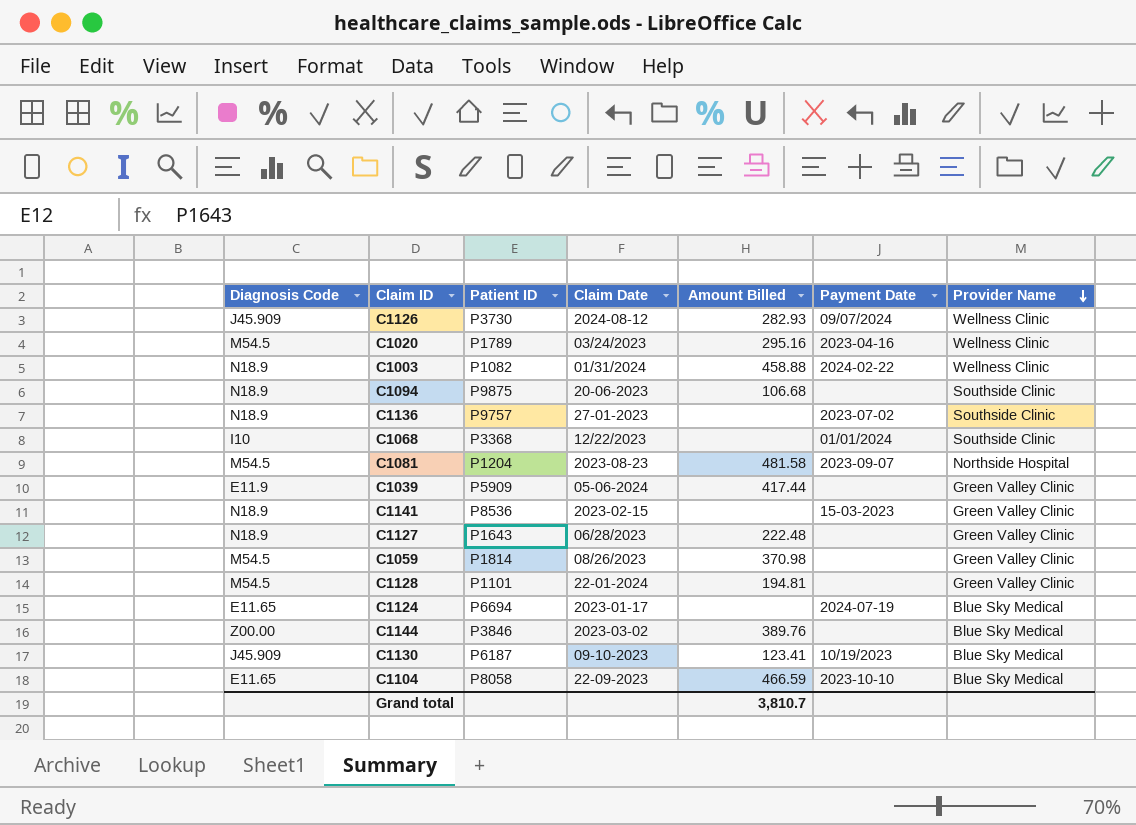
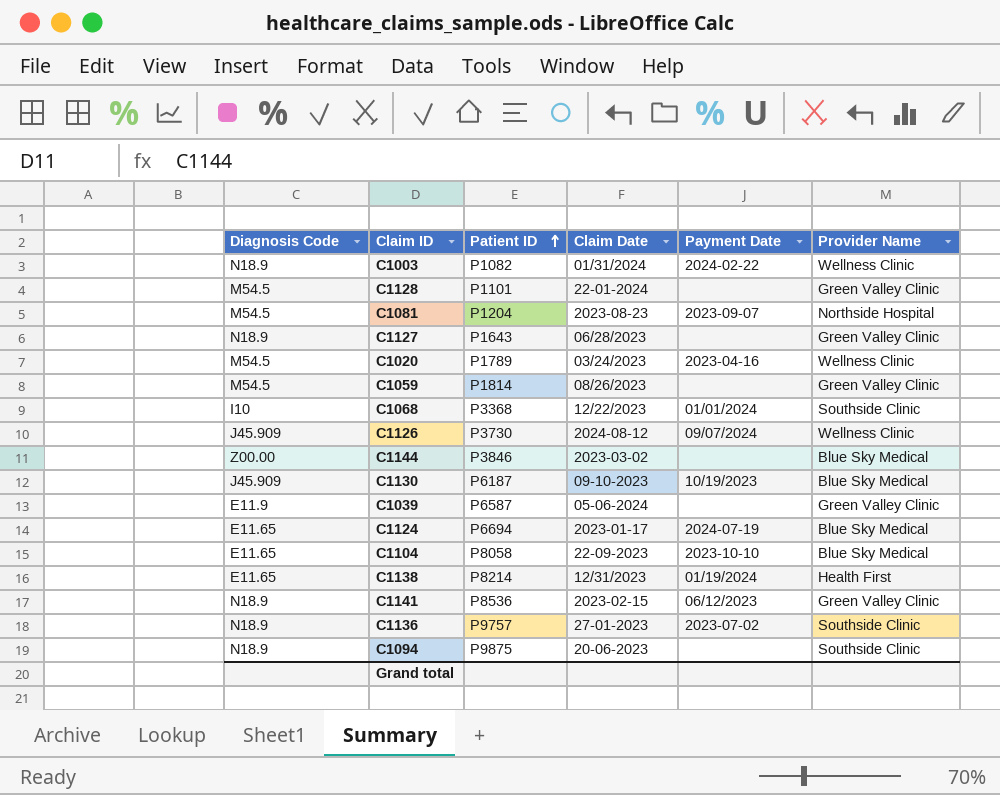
row order: Provider Name descending -> Patient ID ascending
column Amount Billed | position: 5 -> none
C1039 | Patient ID: P5909 -> P6587
row C1138: none -> E11.65 | P8214 | 12/31/2023 | 01/19/2024 | Health First
C1141 | Payment Date: 15-03-2023 -> 06/12/2023

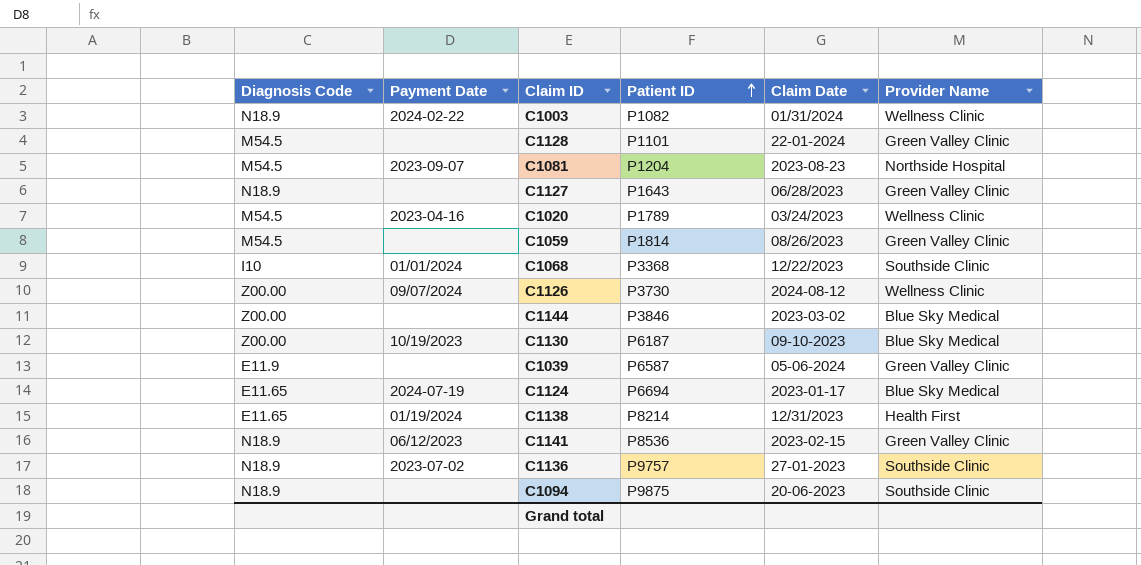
column Payment Date | position: 5 -> 2
row C1104: E11.65 | P8058 | 22-09-2023 | 2023-10-10 | Blue Sky Medical -> none
C1126 | Diagnosis Code: J45.909 -> Z00.00
C1130 | Diagnosis Code: J45.909 -> Z00.00

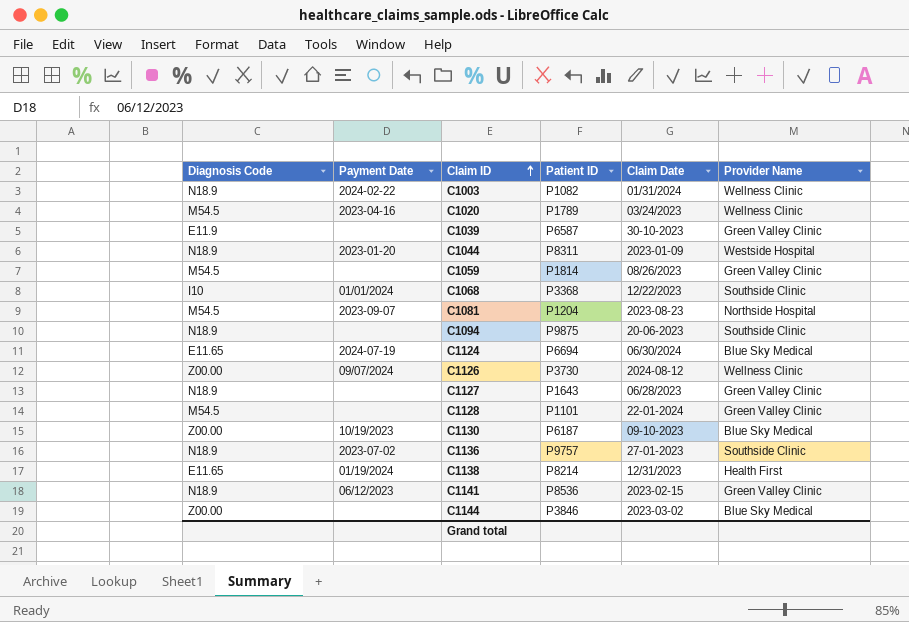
row order: Patient ID ascending -> Claim ID ascending
C1039 | Claim Date: 05-06-2024 -> 30-10-2023
row C1044: none -> N18.9 | 2023-01-20 | P8311 | 2023-01-09 | Westside Hospital
C1124 | Claim Date: 2023-01-17 -> 06/30/2024

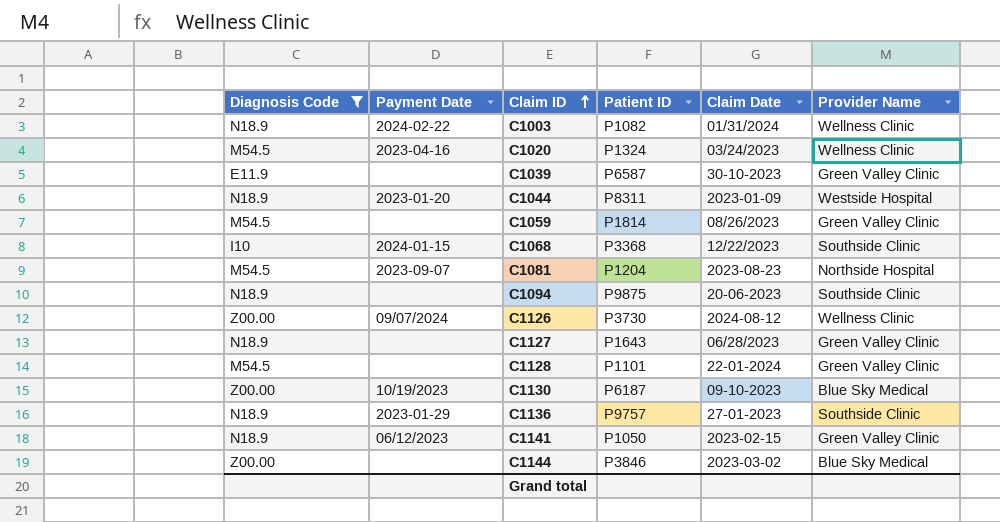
filter: none -> Diagnosis Code != E11.65
C1020 | Patient ID: P1789 -> P1324
C1068 | Payment Date: 01/01/2024 -> 2024-01-15
C1136 | Payment Date: 2023-07-02 -> 2023-01-29
C1141 | Patient ID: P8536 -> P1050

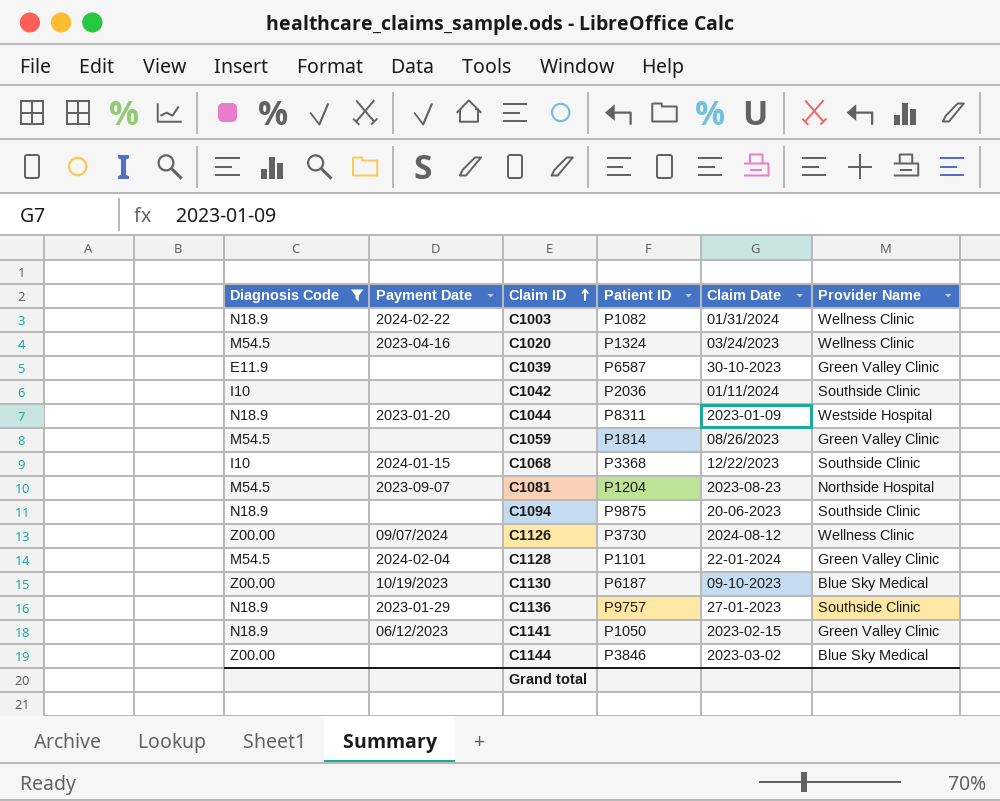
row C1127: N18.9 | none | P1643 | 06/28/2023 | Green Valley Clinic -> none
row C1042: none -> I10 | none | P2036 | 01/11/2024 | Southside Clinic
C1128 | Payment Date: none -> 2024-02-04

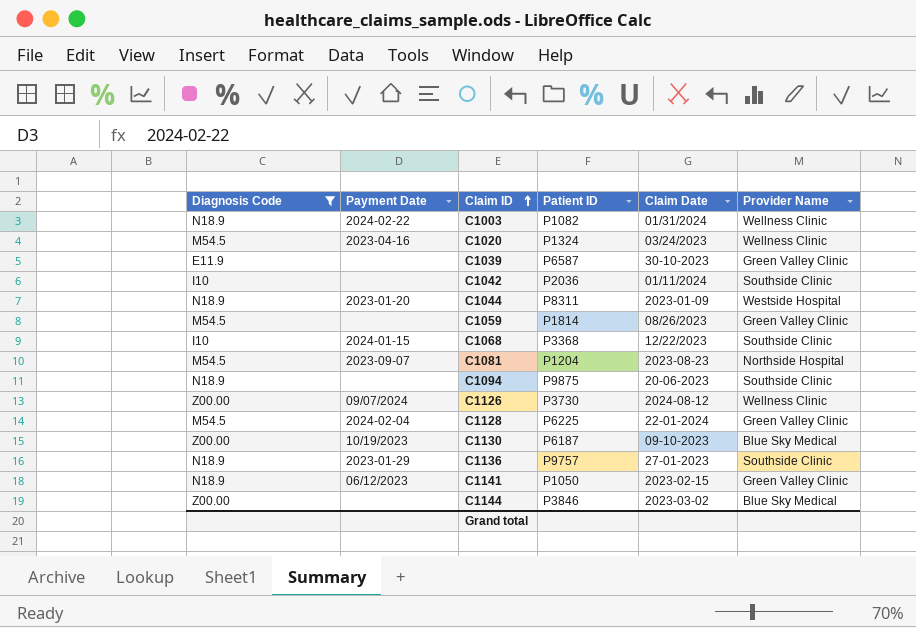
C1128 | Patient ID: P1101 -> P6225

